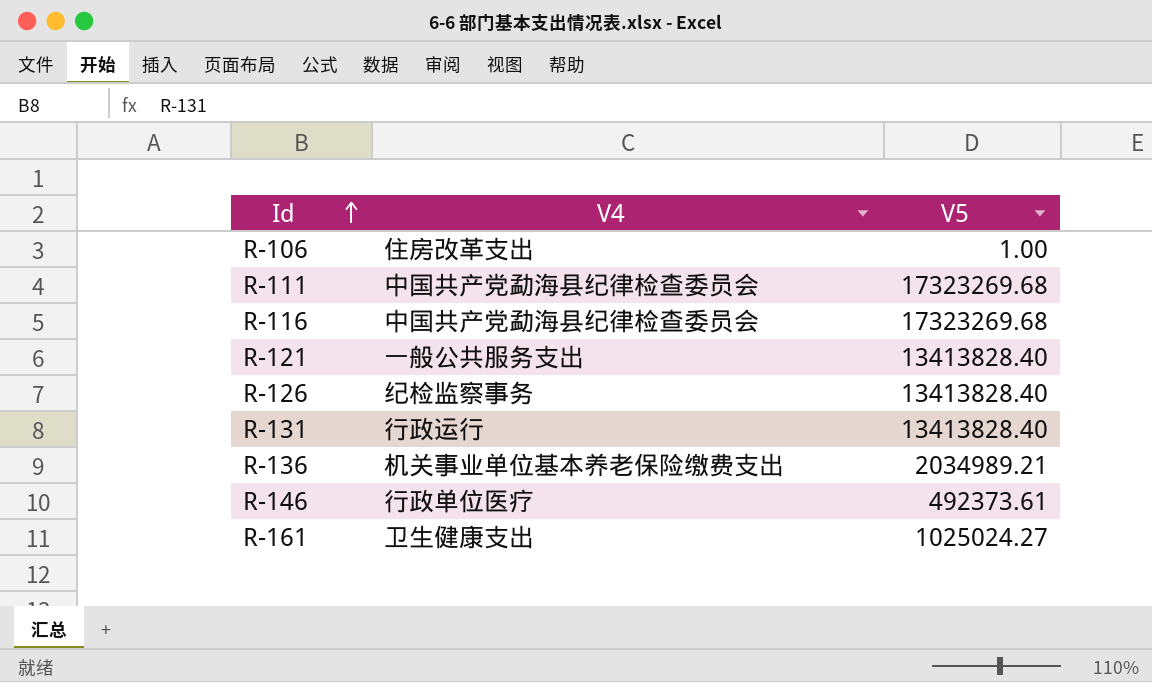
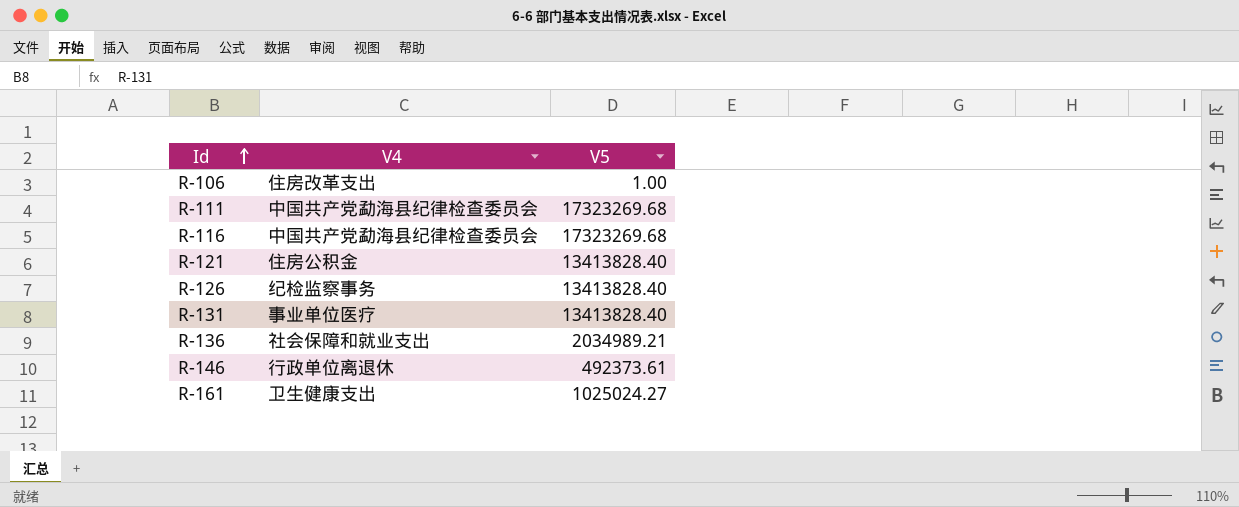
R-121 | V4: 一般公共服务支出 -> 住房公积金
R-131 | V4: 行政运行 -> 事业单位医疗
R-136 | V4: 机关事业单位基本养老保险缴费支出 -> 社会保障和就业支出
R-146 | V4: 行政单位医疗 -> 行政单位离退休

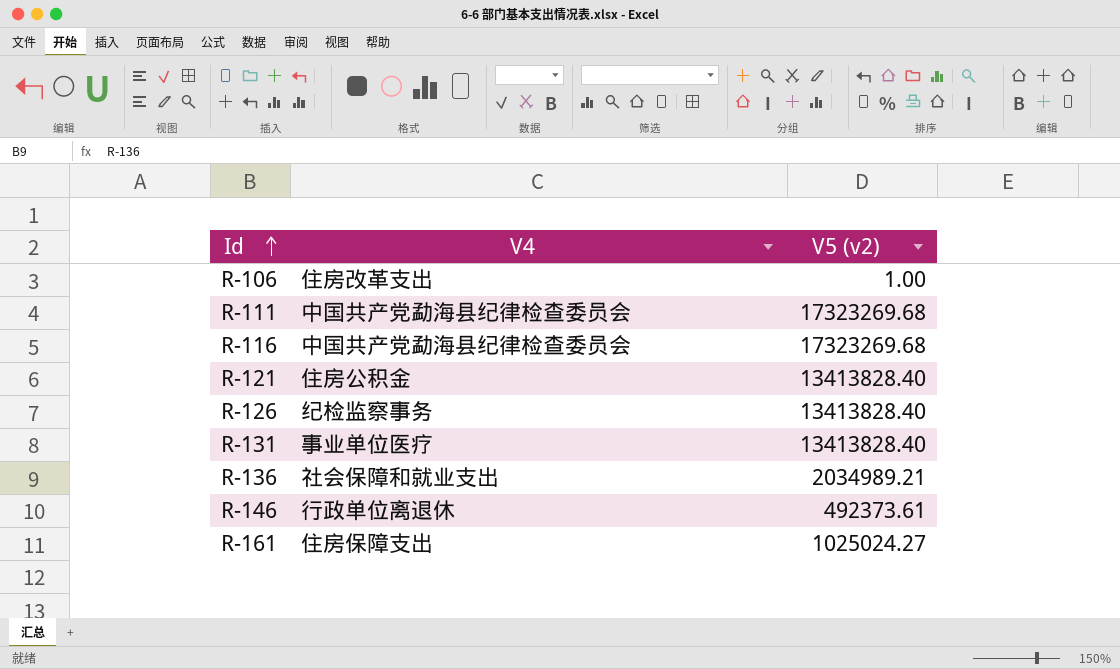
column name: V5 -> V5 (v2)
R-161 | V4: 卫生健康支出 -> 住房保障支出

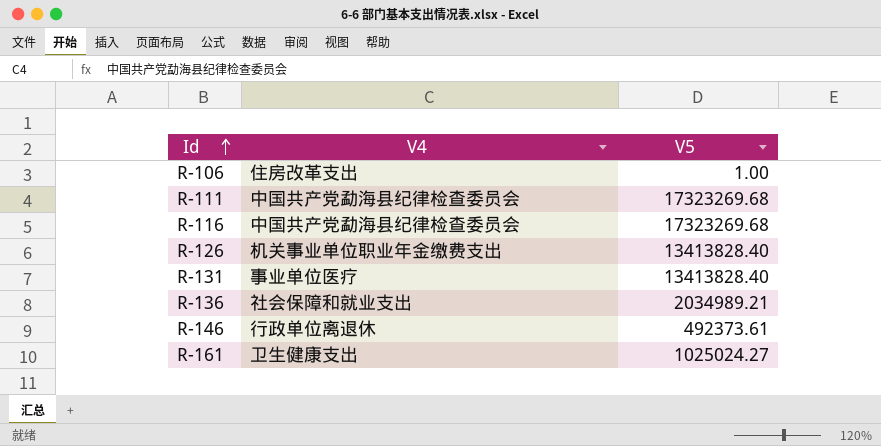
column name: V5 (v2) -> V5
row R-121: 住房公积金 | 13413828.40 -> none
R-126 | V4: 纪检监察事务 -> 机关事业单位职业年金缴费支出
R-161 | V4: 住房保障支出 -> 卫生健康支出

